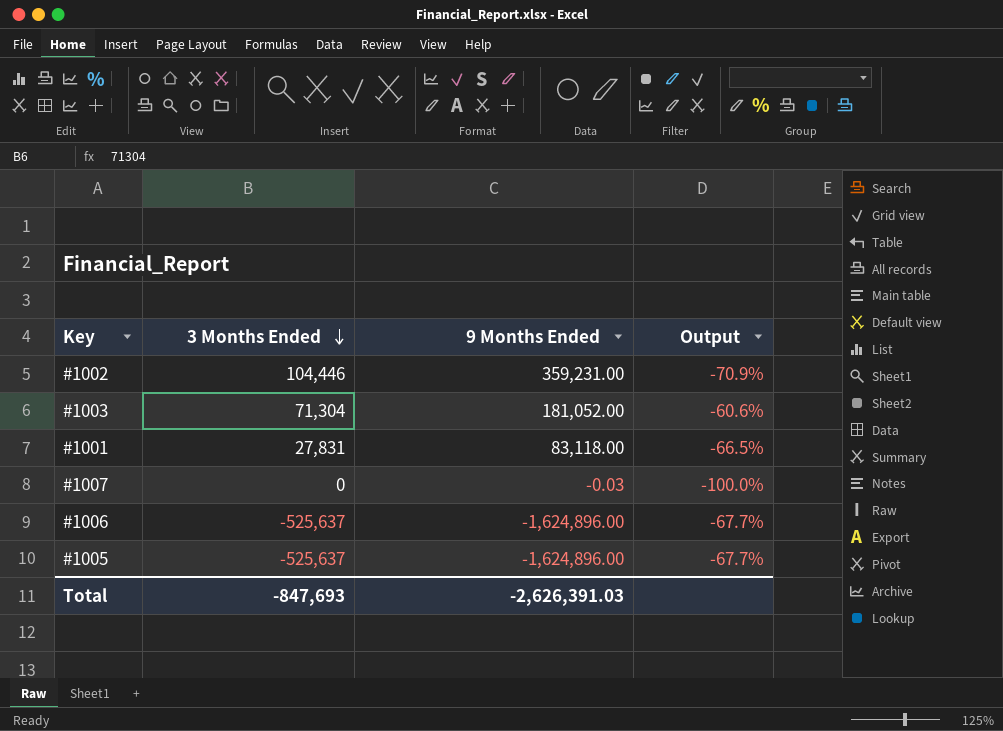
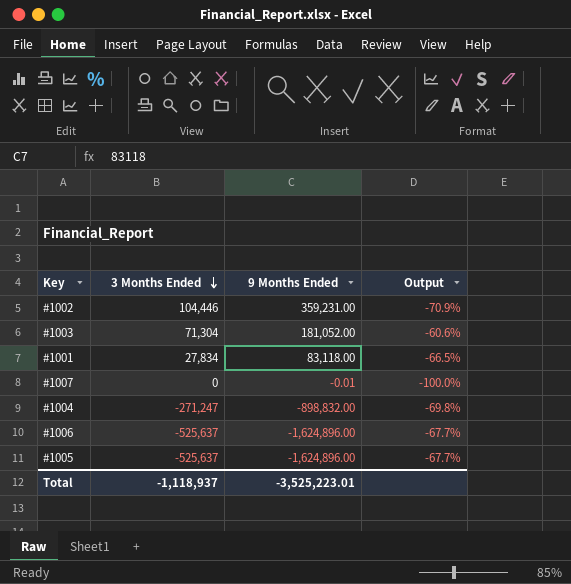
#1001 | 3 Months Ended: 27,831 -> 27,834
#1007 | 9 Months Ended: -0.03 -> -0.01
row #1004: none -> -271,247 | -898,832.00 | -69.8%
Total | 3 Months Ended: -847,693 -> -1,118,937
Total | 9 Months Ended: -2,626,391.03 -> -3,525,223.01

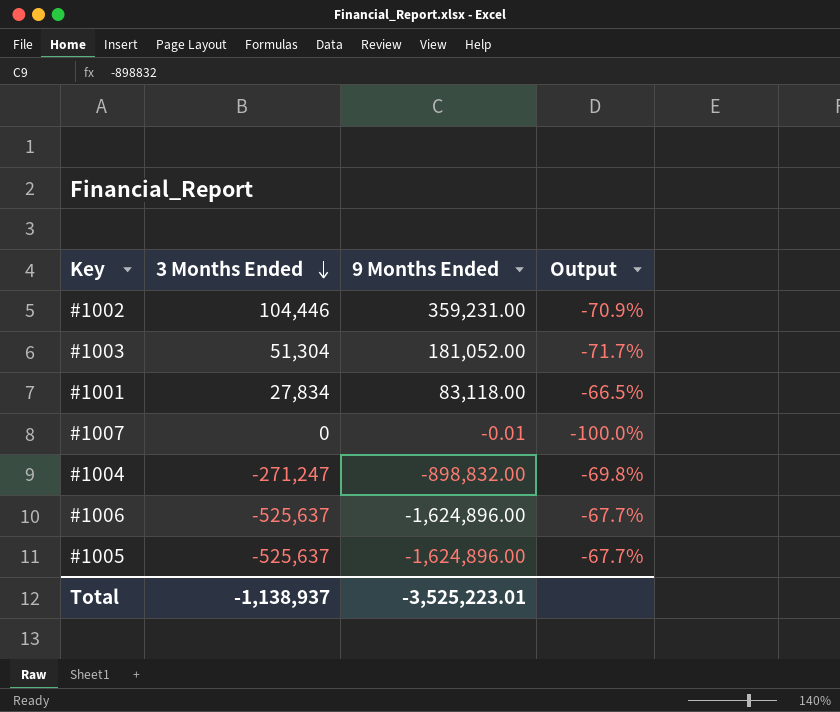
#1003 | 3 Months Ended: 71,304 -> 51,304
#1003 | Output: -60.6% -> -71.7%
Total | 3 Months Ended: -1,118,937 -> -1,138,937

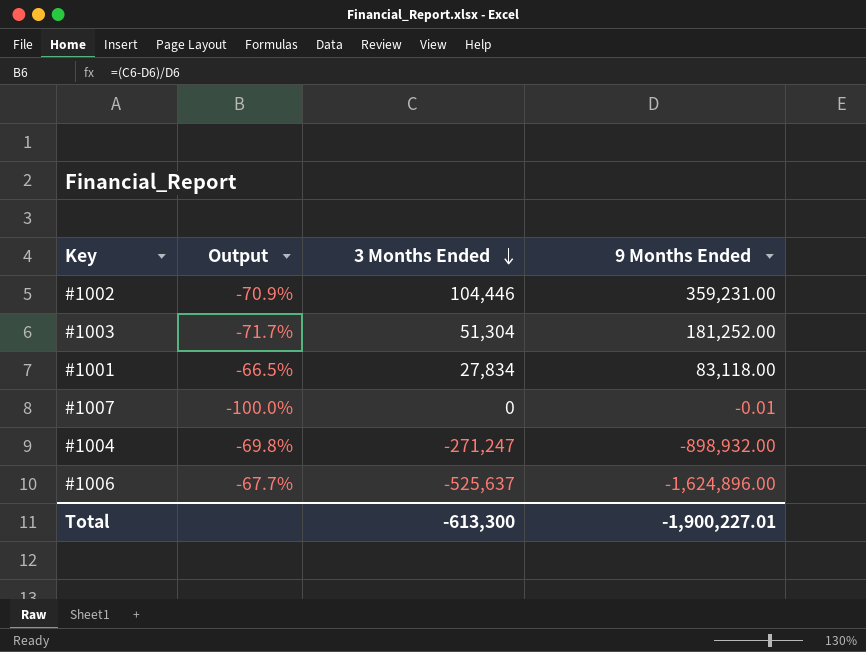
column Output | position: 4 -> 2
row #1005: -525,637 | -1,624,896.00 | -67.7% -> none
#1003 | 9 Months Ended: 181,052.00 -> 181,252.00
#1004 | 9 Months Ended: -898,832.00 -> -898,932.00
Total | 3 Months Ended: -1,138,937 -> -613,300
Total | 9 Months Ended: -3,525,223.01 -> -1,900,227.01

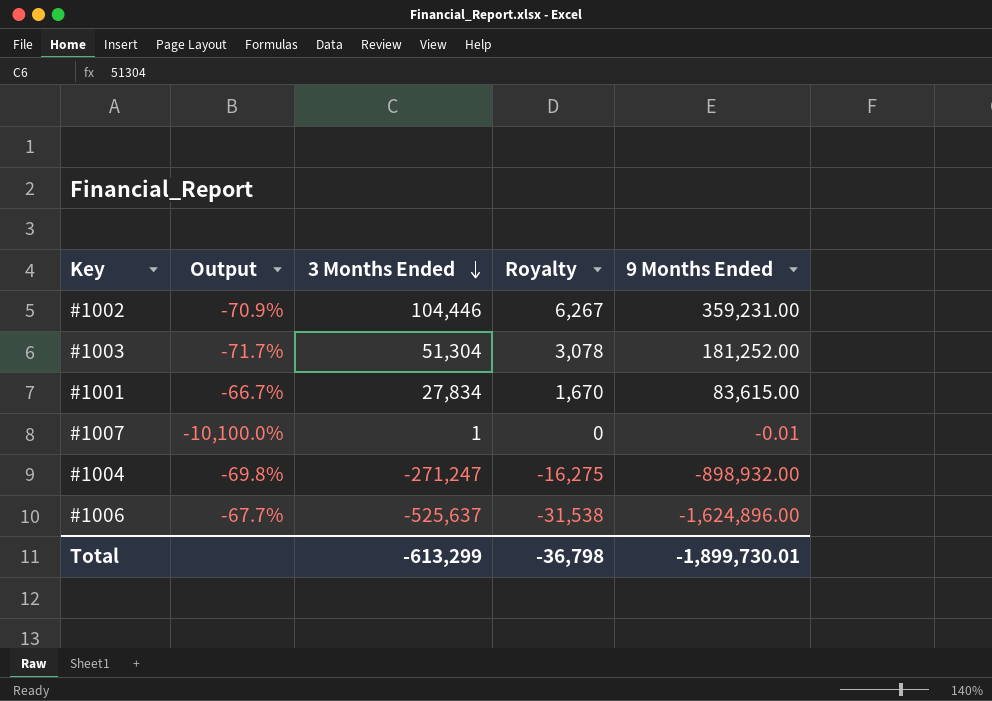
column Royalty | formula: none -> [3 Months Ended] * 0.06
#1001 | Output: -66.5% -> -66.7%
#1001 | 9 Months Ended: 83,118.00 -> 83,615.00
#1007 | Output: -100.0% -> -10,100.0%
#1007 | 3 Months Ended: 0 -> 1
Total | 3 Months Ended: -613,300 -> -613,299
Total | 9 Months Ended: -1,900,227.01 -> -1,899,730.01

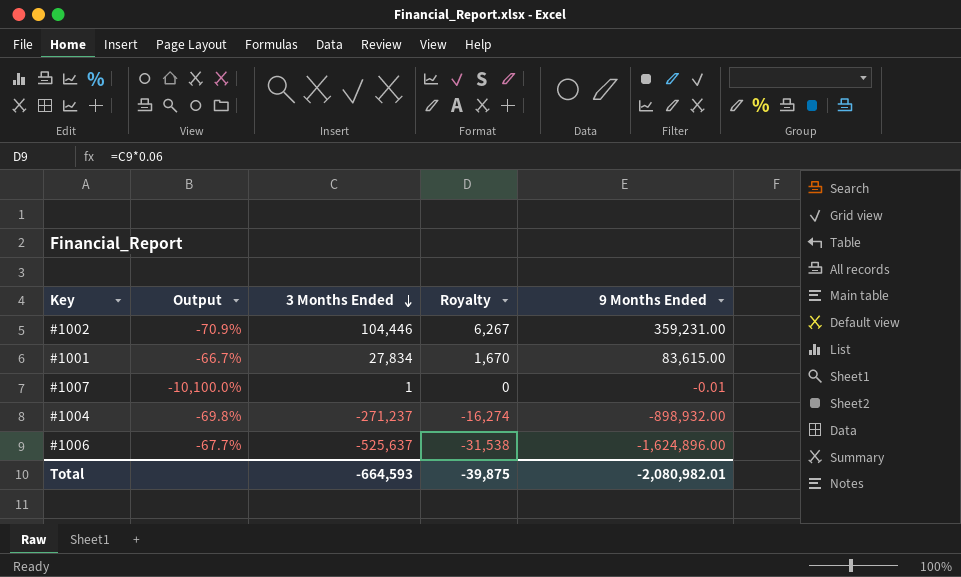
row #1003: -71.7% | 51,304 | 3,078 | 181,252.00 -> none
#1004 | 3 Months Ended: -271,247 -> -271,237
#1004 | Royalty: -16,275 -> -16,274
Total | 3 Months Ended: -613,299 -> -664,593
Total | Royalty: -36,798 -> -39,875
Total | 9 Months Ended: -1,899,730.01 -> -2,080,982.01

